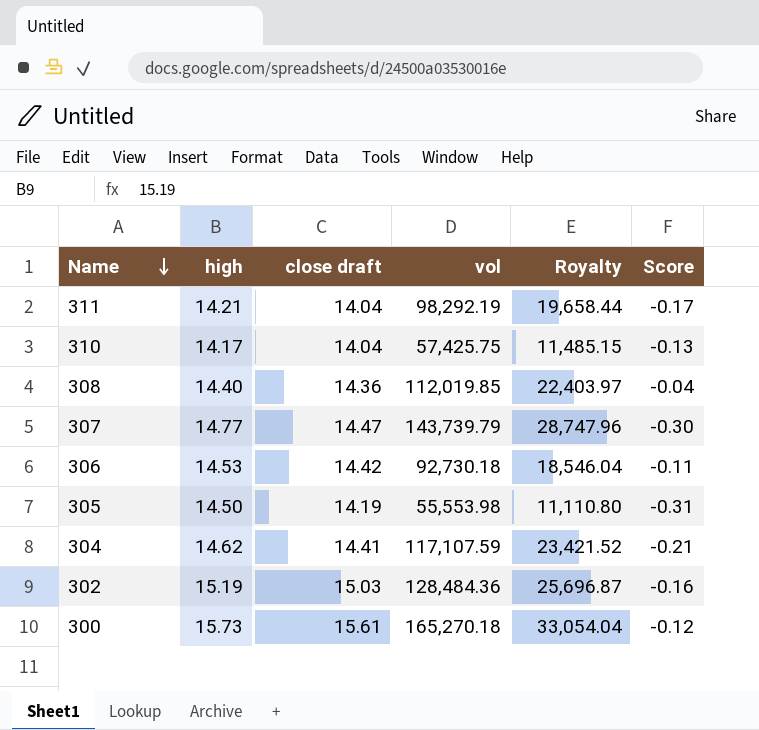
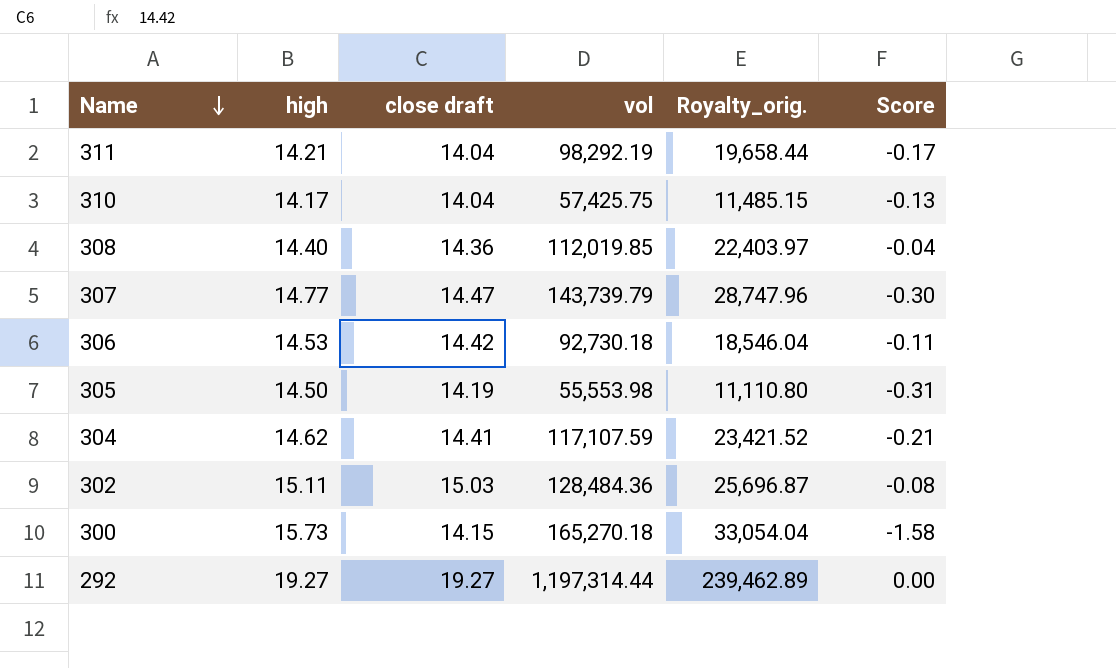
column name: Royalty -> Royalty_orig.
302 | high: 15.19 -> 15.11
302 | Score: -0.16 -> -0.08
300 | close draft: 15.61 -> 14.15
300 | Score: -0.12 -> -1.58
row 292: none -> 19.27 | 19.27 | 1,197,314.44 | 239,462.89 | 0.00

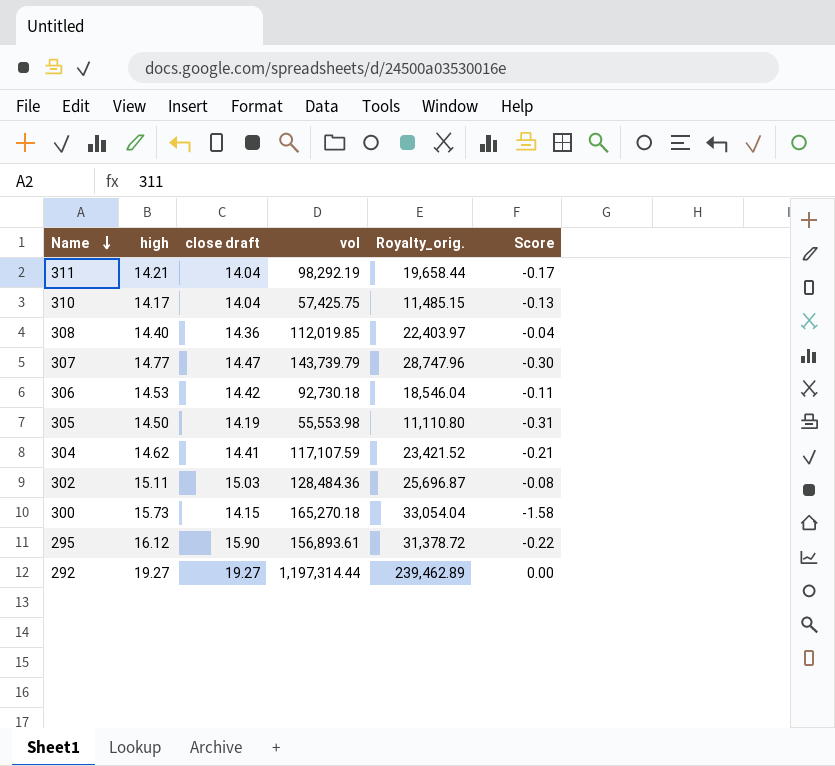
row 295: none -> 16.12 | 15.90 | 156,893.61 | 31,378.72 | -0.22

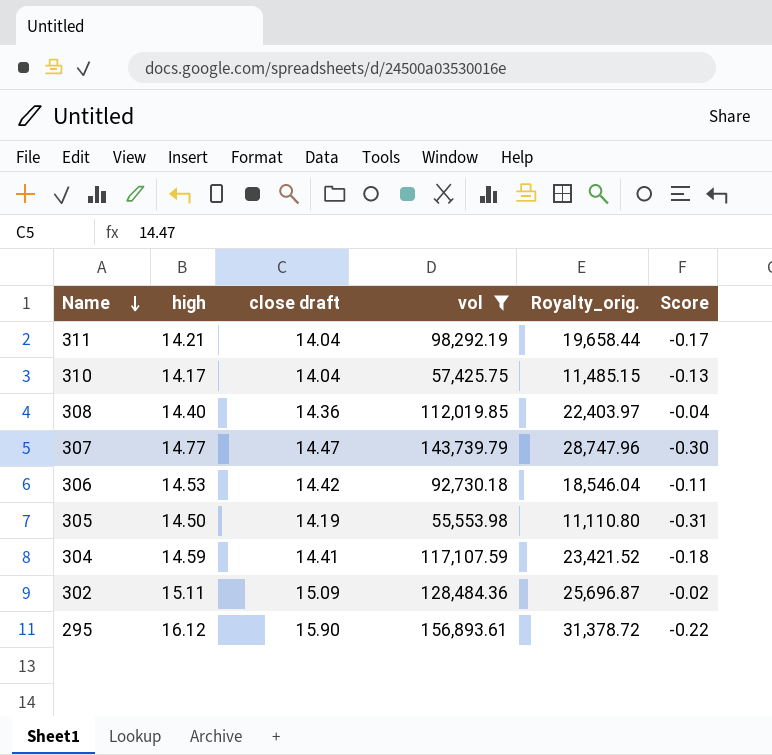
filter: none -> vol <= 156,893.61
304 | high: 14.62 -> 14.59
304 | Score: -0.21 -> -0.18
302 | close draft: 15.03 -> 15.09
302 | Score: -0.08 -> -0.02

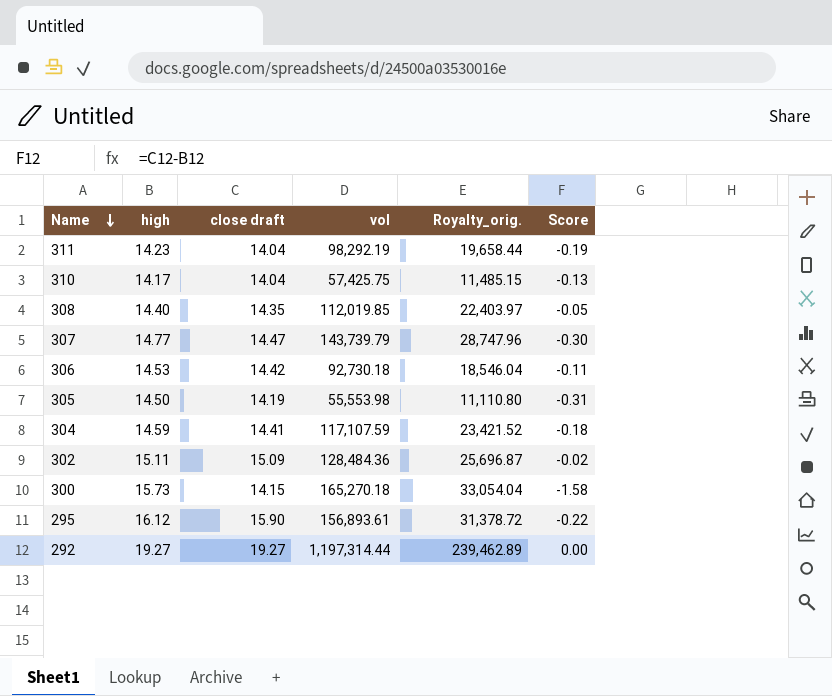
filter: vol <= 156,893.61 -> none
311 | high: 14.21 -> 14.23
311 | Score: -0.17 -> -0.19
308 | close draft: 14.36 -> 14.35
308 | Score: -0.04 -> -0.05

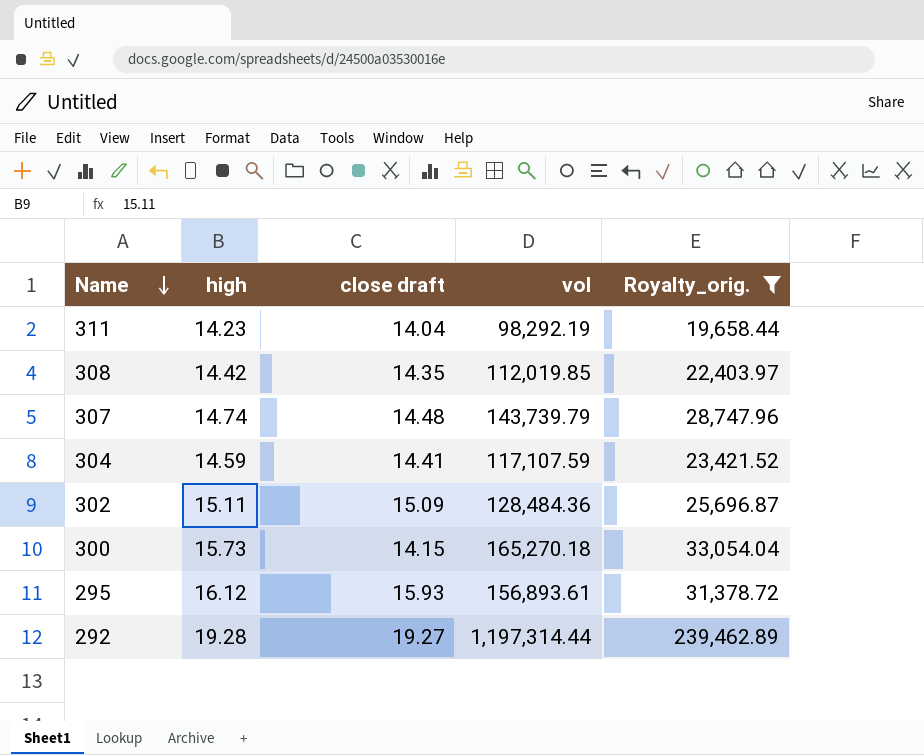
filter: none -> Royalty_orig. >= 19,658.44
column Score | formula: [close draft] - [high] -> none
308 | high: 14.40 -> 14.42
307 | high: 14.77 -> 14.74
307 | close draft: 14.47 -> 14.48
295 | close draft: 15.90 -> 15.93
292 | high: 19.27 -> 19.28

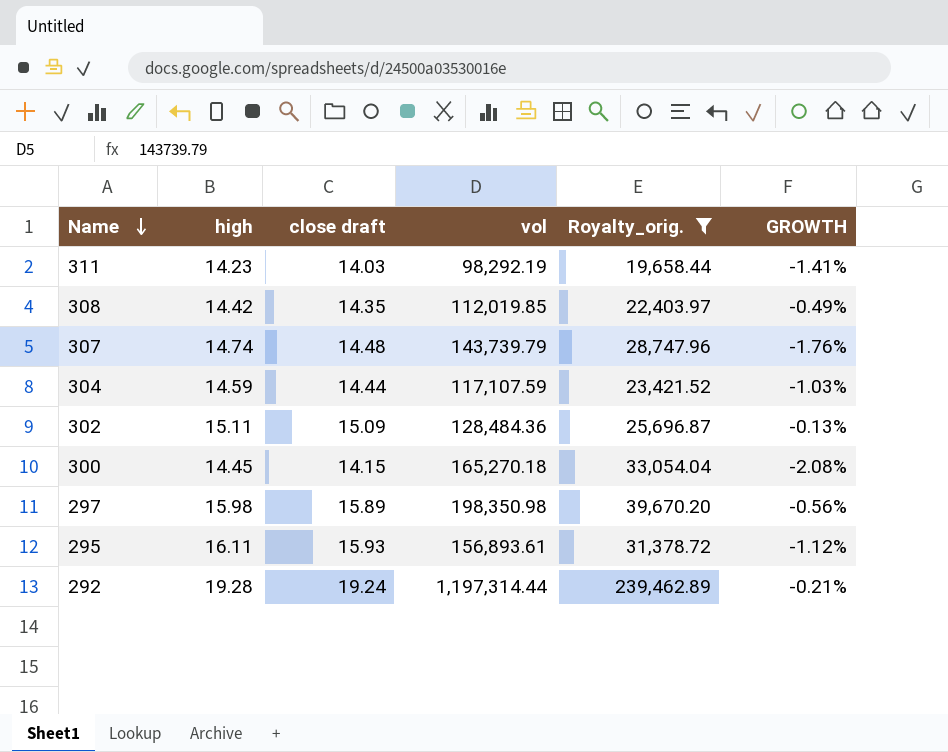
column GROWTH | formula: none -> ([close draft] - [high]) / [high]
311 | close draft: 14.04 -> 14.03
304 | close draft: 14.41 -> 14.44
300 | high: 15.73 -> 14.45
row 297: none -> 15.98 | 15.89 | 198,350.98 | 39,670.20 | -0.56%
295 | high: 16.12 -> 16.11
292 | close draft: 19.27 -> 19.24

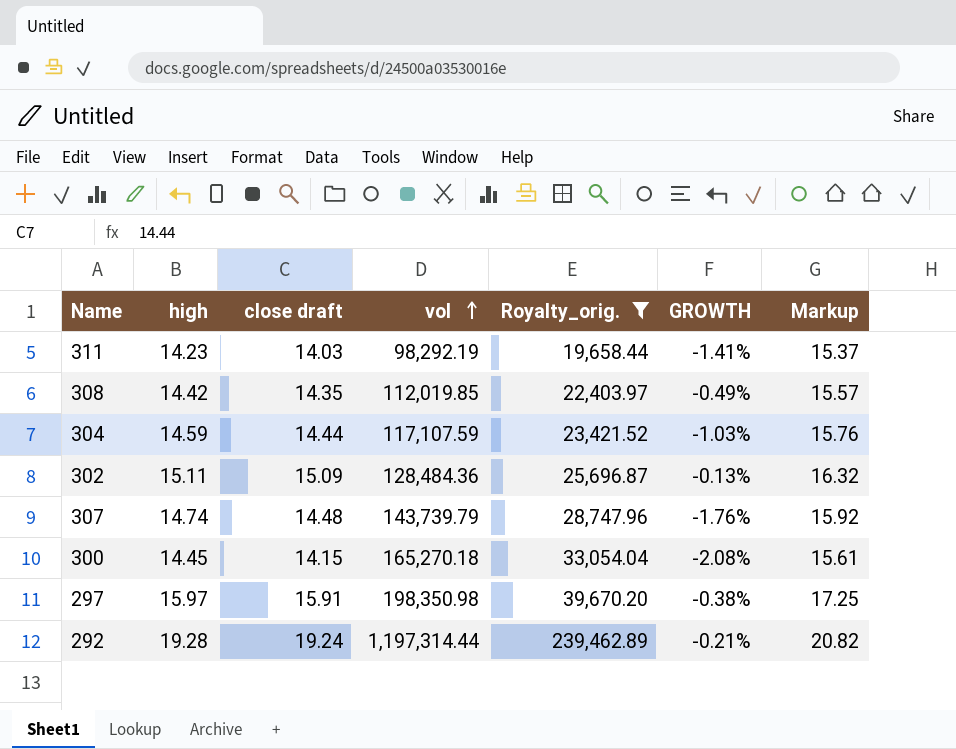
row order: Name descending -> vol ascending
column Markup | formula: none -> [high] * 1.08
row 295: 16.11 | 15.93 | 156,893.61 | 31,378.72 | -1.12% -> none
297 | high: 15.98 -> 15.97
297 | close draft: 15.89 -> 15.91
297 | GROWTH: -0.56% -> -0.38%

